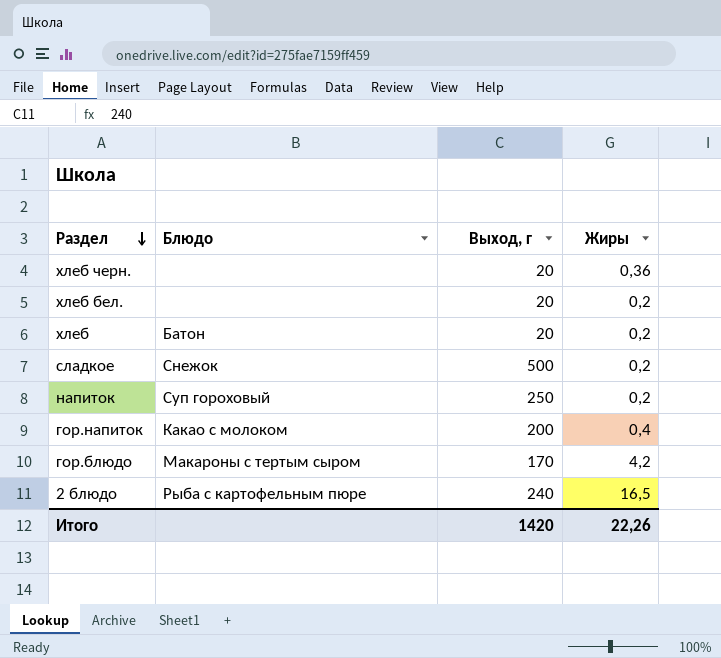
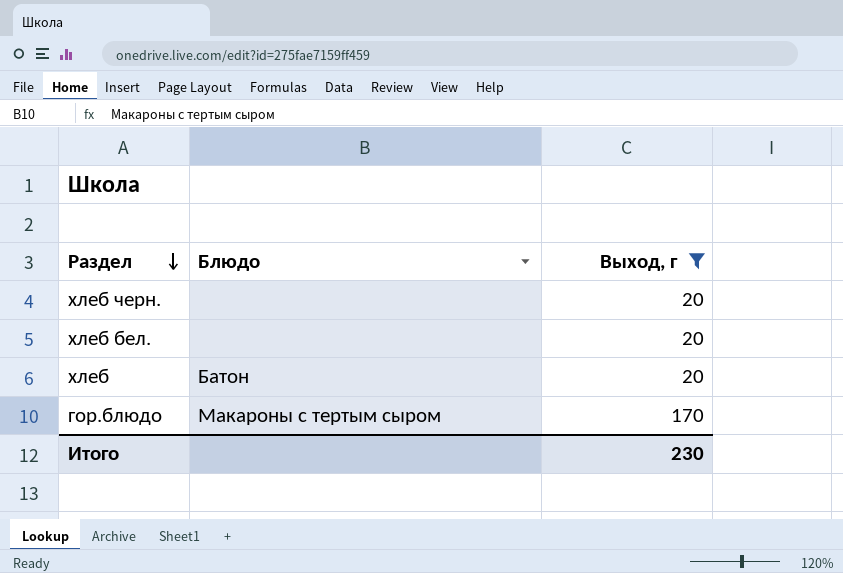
filter: none -> Выход, г <= 170
column Жиры | position: 4 -> none
Итого | Выход, г: 1420 -> 230

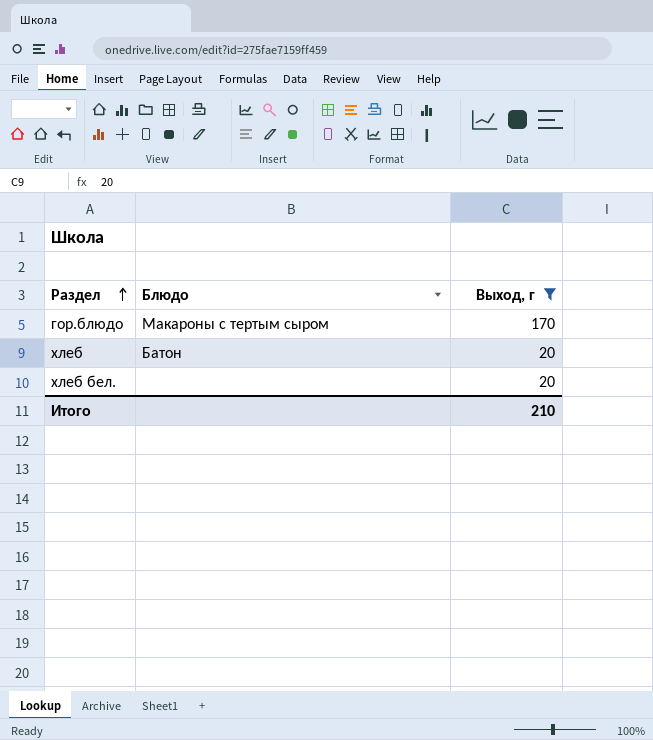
row order: Раздел descending -> Раздел ascending
row хлеб черн.: none | 20 -> none
Итого | Выход, г: 230 -> 210

